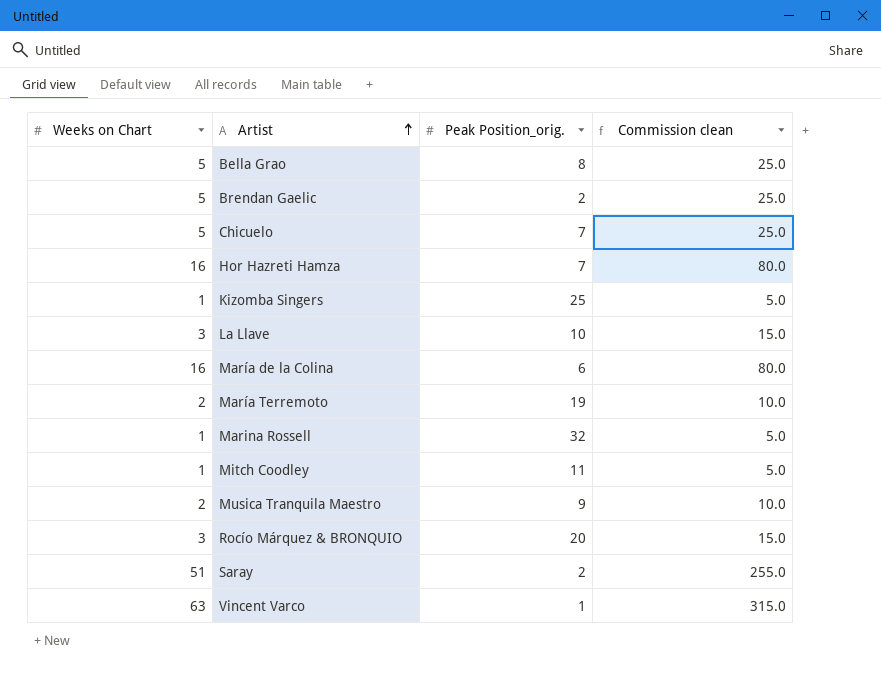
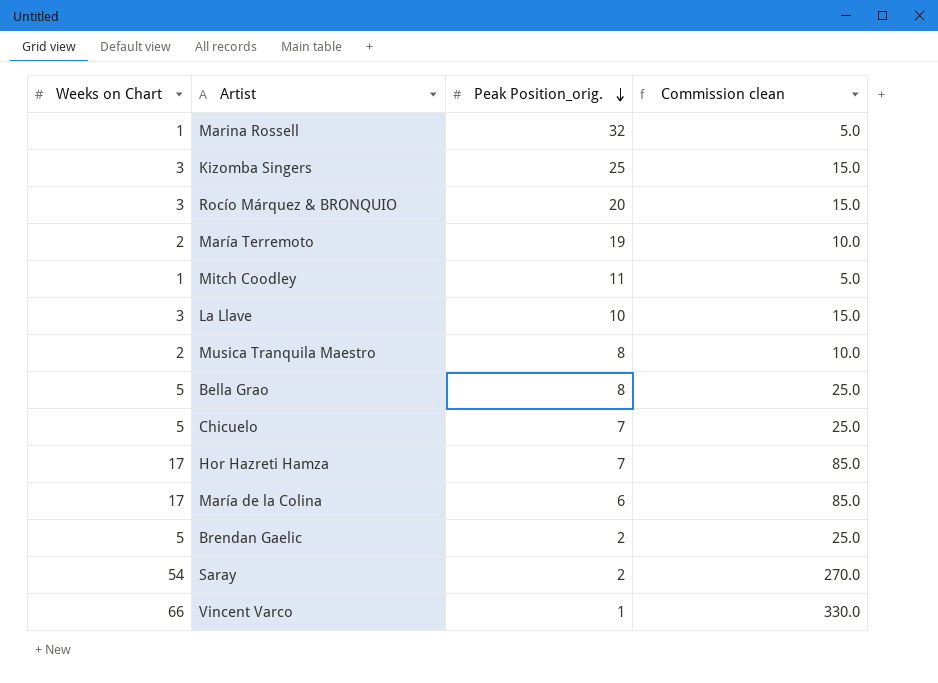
row order: Artist ascending -> Peak Position_orig. descending
Kizomba Singers | Weeks on Chart: 1 -> 3
Kizomba Singers | Commission clean: 5.0 -> 15.0
Musica Tranquila Maestro | Peak Position_orig.: 9 -> 8
Hor Hazreti Hamza | Weeks on Chart: 16 -> 17
Hor Hazreti Hamza | Commission clean: 80.0 -> 85.0
María de la Colina | Weeks on Chart: 16 -> 17
María de la Colina | Commission clean: 80.0 -> 85.0
Saray | Weeks on Chart: 51 -> 54
Saray | Commission clean: 255.0 -> 270.0
Vincent Varco | Weeks on Chart: 63 -> 66
Vincent Varco | Commission clean: 315.0 -> 330.0

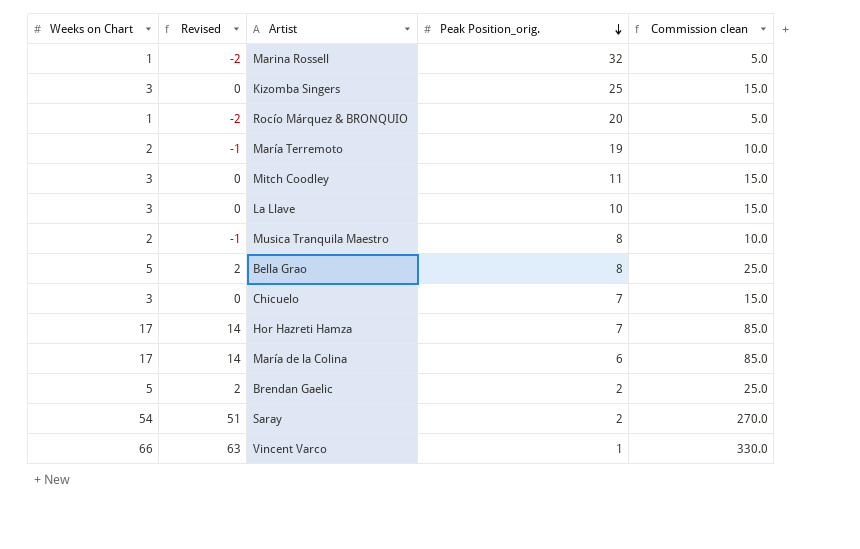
column Revised | formula: none -> [Weeks on Chart] - 3
Rocío Márquez & BRONQUIO | Weeks on Chart: 3 -> 1
Rocío Márquez & BRONQUIO | Commission clean: 15.0 -> 5.0
Mitch Coodley | Weeks on Chart: 1 -> 3
Mitch Coodley | Commission clean: 5.0 -> 15.0
Chicuelo | Weeks on Chart: 5 -> 3
Chicuelo | Commission clean: 25.0 -> 15.0

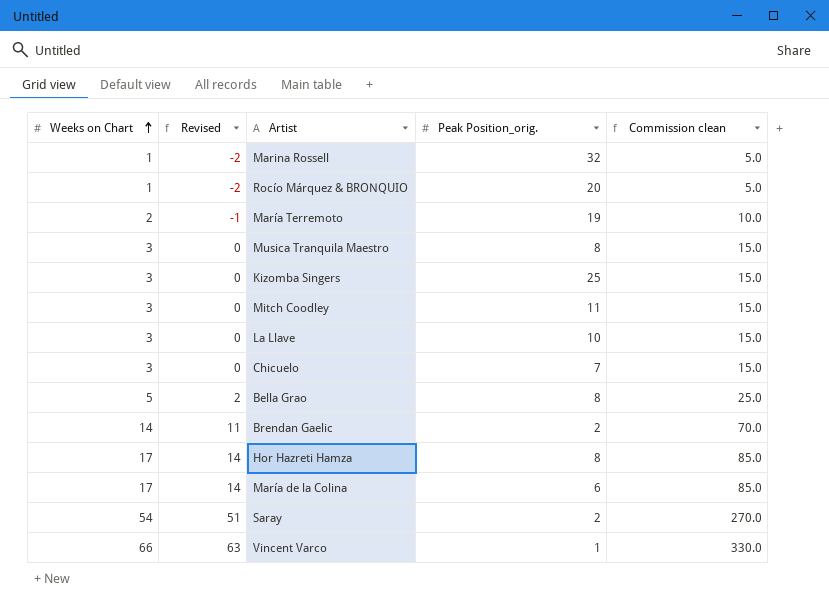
row order: Peak Position_orig. descending -> Weeks on Chart ascending
Musica Tranquila Maestro | Weeks on Chart: 2 -> 3
Musica Tranquila Maestro | Revised: -1 -> 0
Musica Tranquila Maestro | Commission clean: 10.0 -> 15.0
Brendan Gaelic | Weeks on Chart: 5 -> 14
Brendan Gaelic | Revised: 2 -> 11
Brendan Gaelic | Commission clean: 25.0 -> 70.0
Hor Hazreti Hamza | Peak Position_orig.: 7 -> 8

